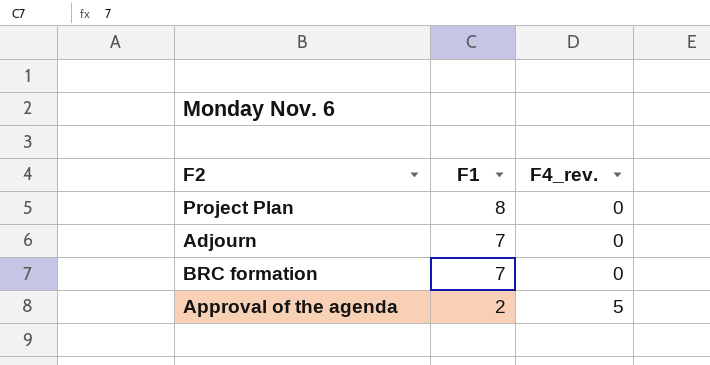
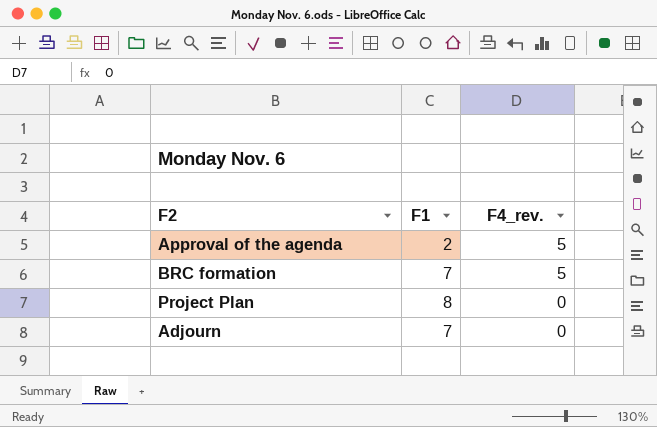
row order: F1 descending -> F4_rev. descending
BRC formation | F4_rev.: 0 -> 5

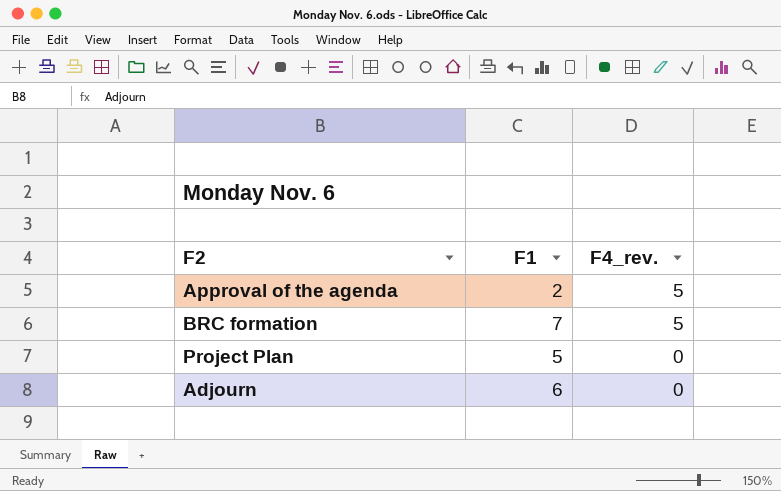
Project Plan | F1: 8 -> 5
Adjourn | F1: 7 -> 6

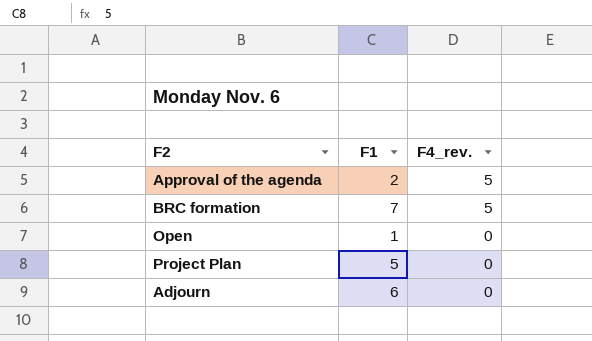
row Open: none -> 1 | 0

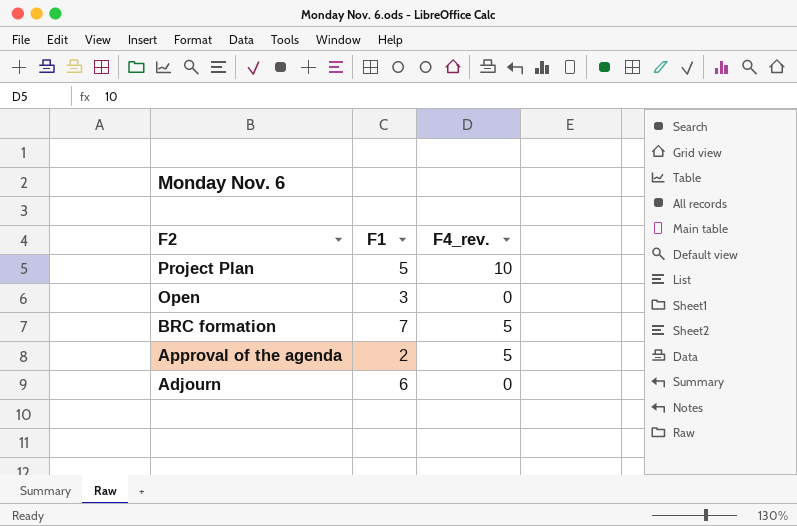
row order: F4_rev. descending -> F2 descending
Project Plan | F4_rev.: 0 -> 10
Open | F1: 1 -> 3

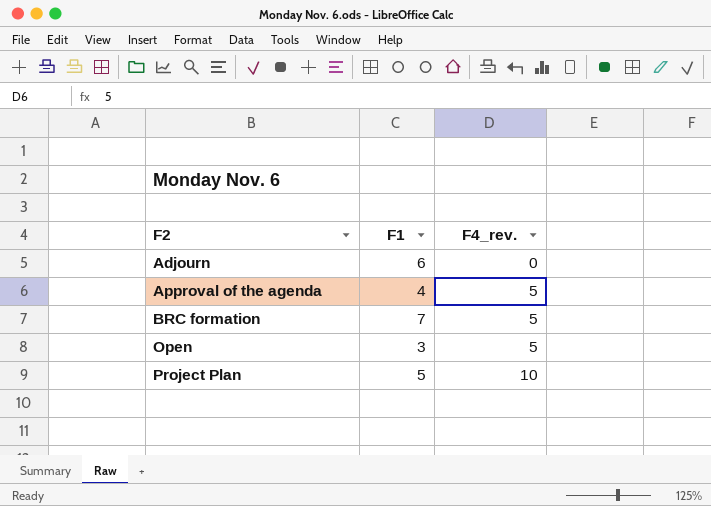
row order: F2 descending -> F2 ascending
Approval of the agenda | F1: 2 -> 4
Open | F4_rev.: 0 -> 5

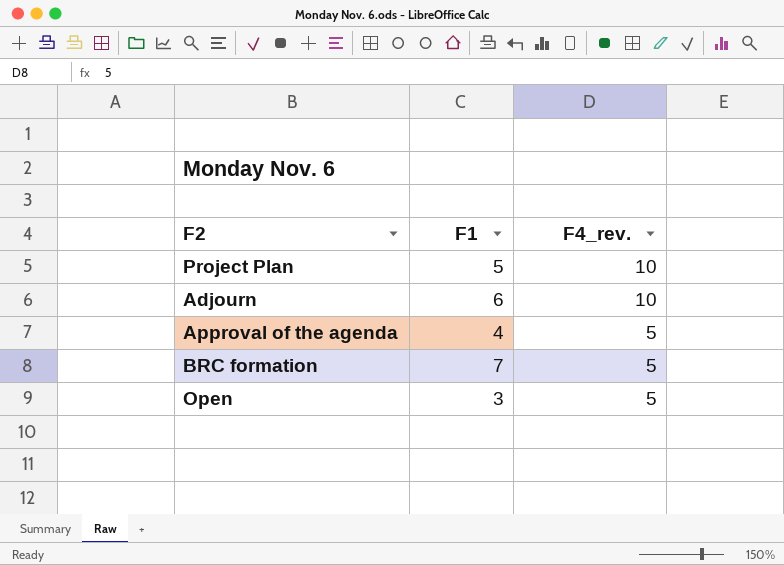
row order: F2 ascending -> F4_rev. descending
Adjourn | F4_rev.: 0 -> 10

